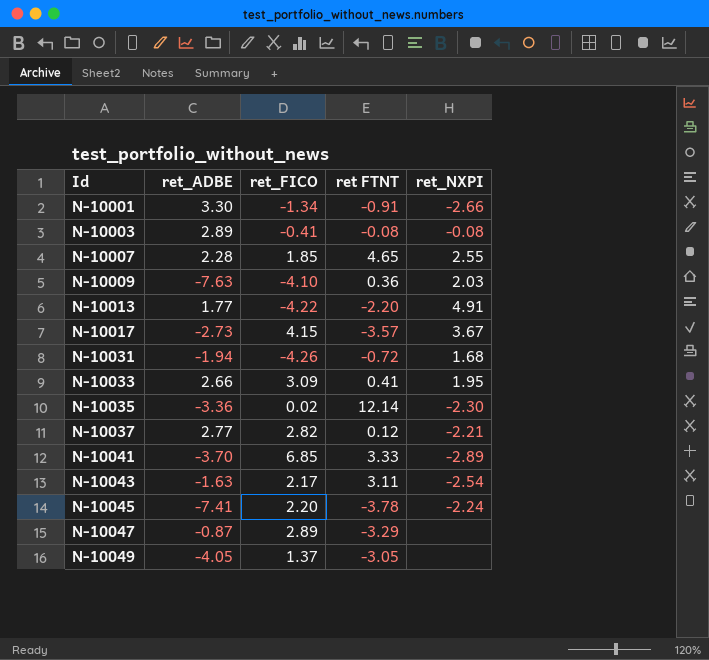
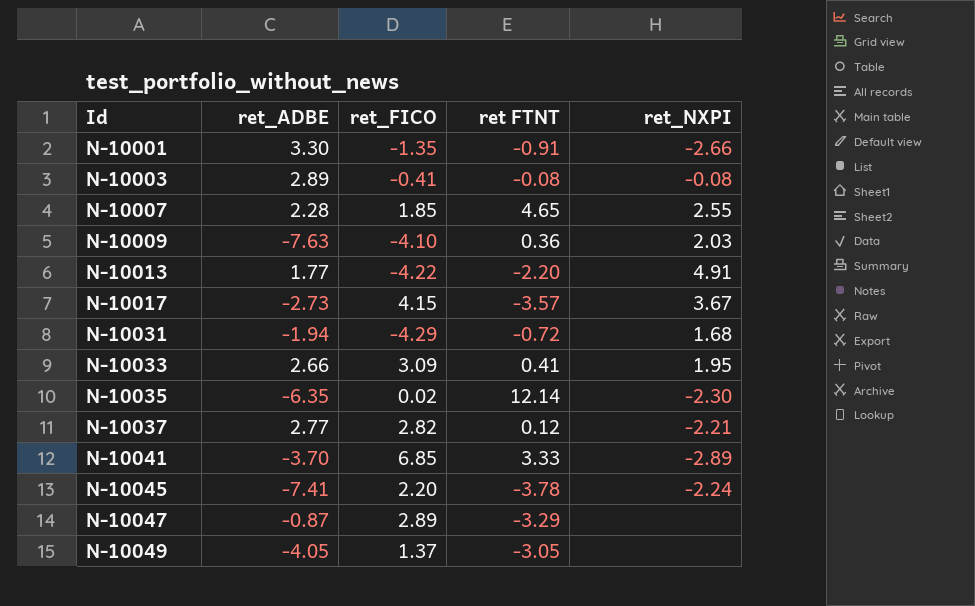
row N-10043: -1.63 | 2.17 | 3.11 | -2.54 -> none
N-10001 | ret_FICO: -1.34 -> -1.35
N-10031 | ret_FICO: -4.26 -> -4.29
N-10035 | ret_ADBE: -3.36 -> -6.35

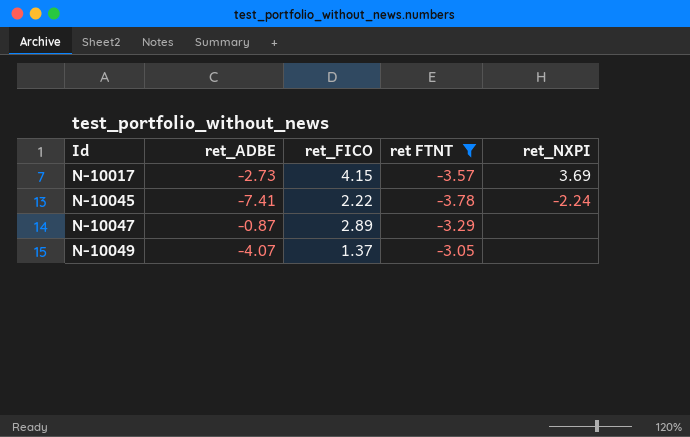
filter: none -> ret FTNT <= -3.05
N-10017 | ret_NXPI: 3.67 -> 3.69
N-10045 | ret_FICO: 2.20 -> 2.22
N-10049 | ret_ADBE: -4.05 -> -4.07

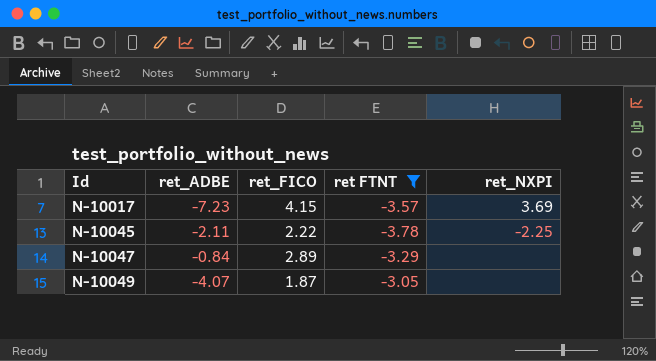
N-10017 | ret_ADBE: -2.73 -> -7.23
N-10045 | ret_ADBE: -7.41 -> -2.11
N-10045 | ret_NXPI: -2.24 -> -2.25
N-10047 | ret_ADBE: -0.87 -> -0.84
N-10049 | ret_FICO: 1.37 -> 1.87

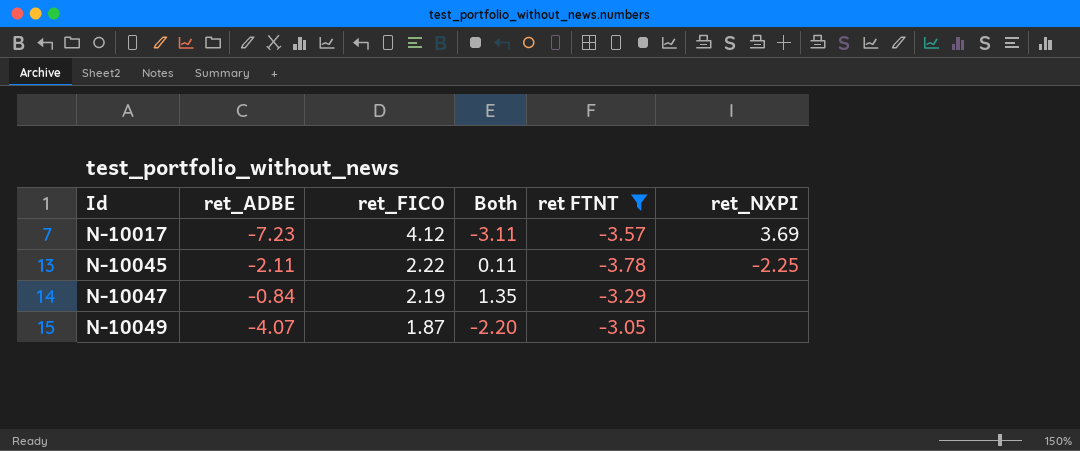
column Both | formula: none -> [ret_ADBE] + [ret_FICO]
N-10017 | ret_FICO: 4.15 -> 4.12
N-10047 | ret_FICO: 2.89 -> 2.19

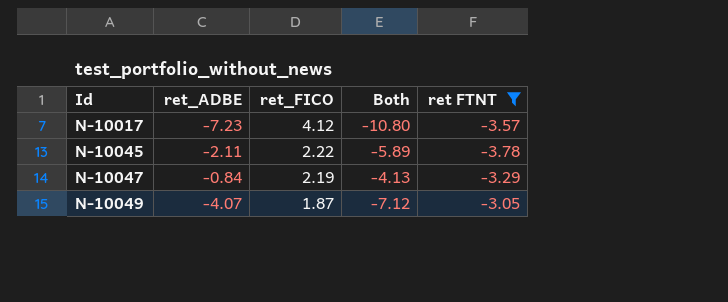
column ret_NXPI | position: 6 -> none
column Both | formula: [ret_ADBE] + [ret_FICO] -> [ret_ADBE] + [ret FTNT]

